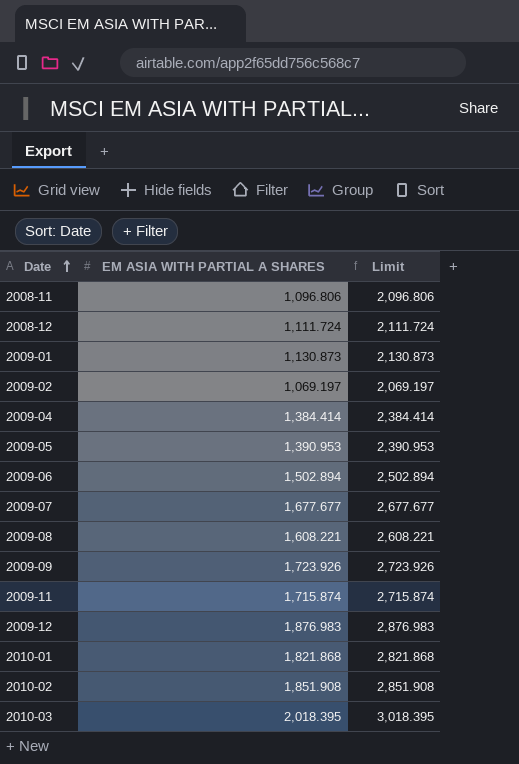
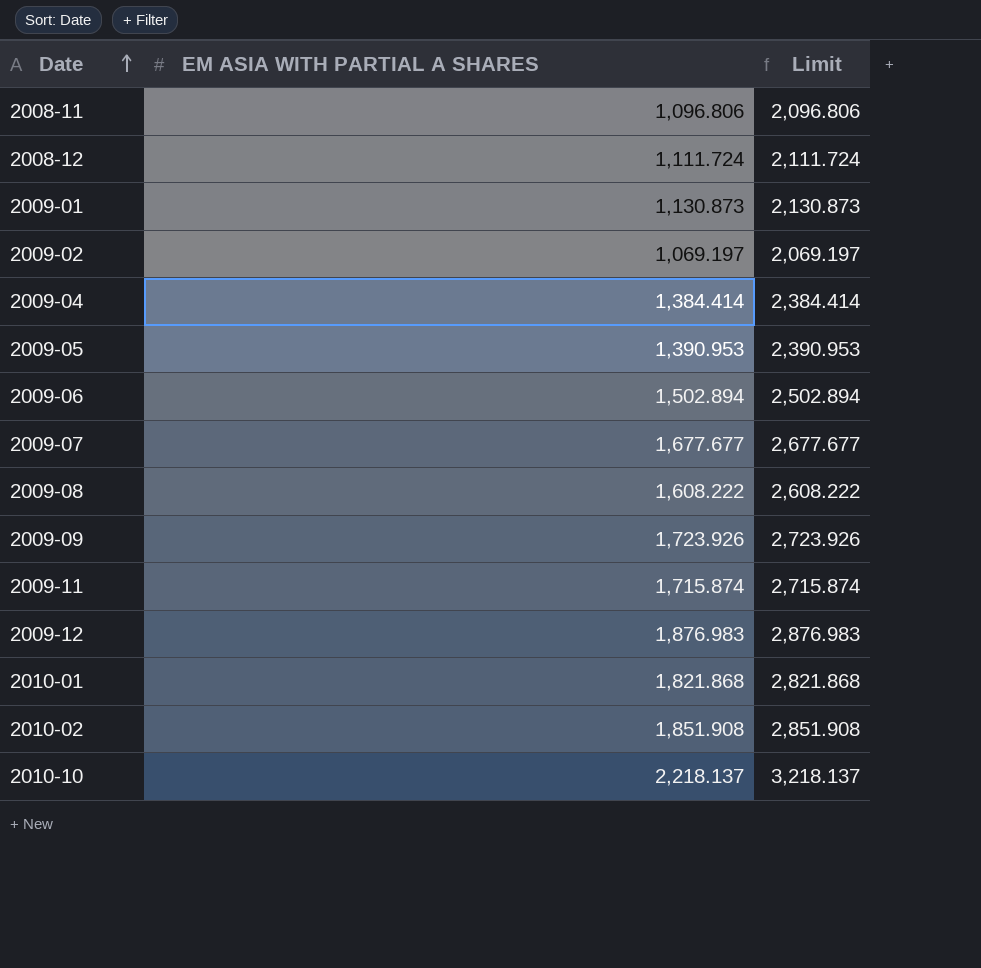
row 2010-03: 2,018.395 | 3,018.395 -> none
2009-08 | EM ASIA WITH PARTIAL A SHARES: 1,608.221 -> 1,608.222
2009-08 | Limit: 2,608.221 -> 2,608.222
row 2010-10: none -> 2,218.137 | 3,218.137

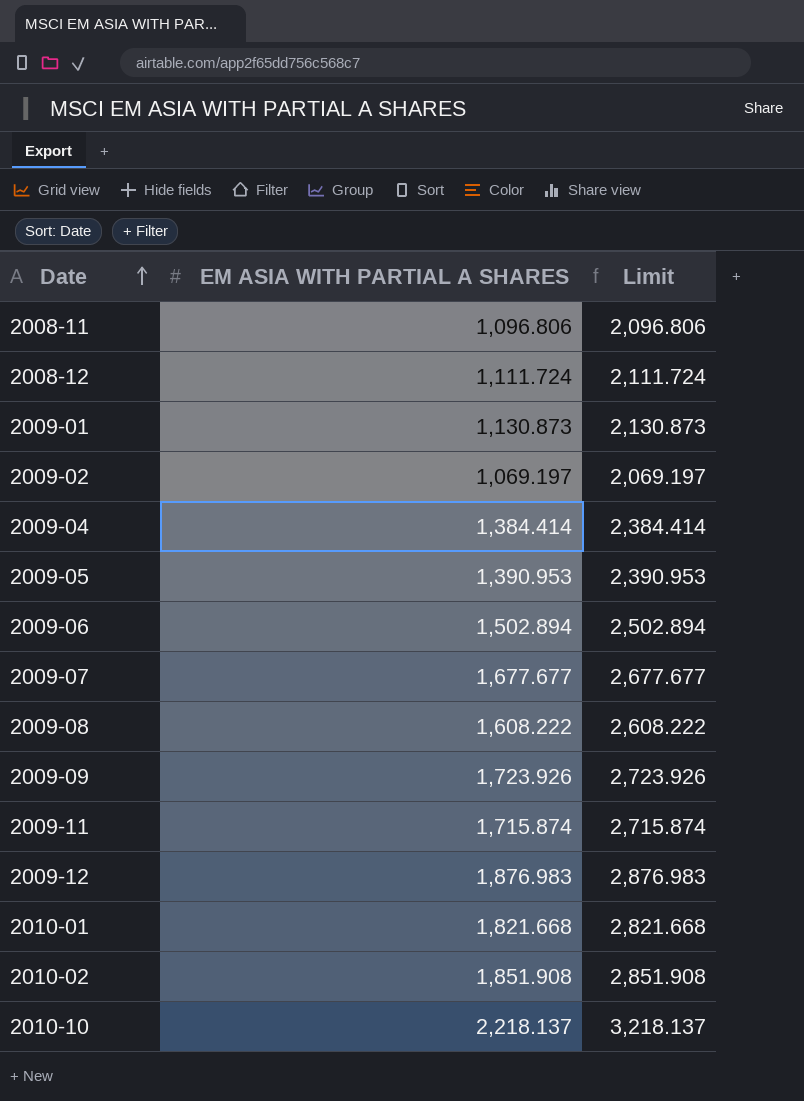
2010-01 | EM ASIA WITH PARTIAL A SHARES: 1,821.868 -> 1,821.668
2010-01 | Limit: 2,821.868 -> 2,821.668

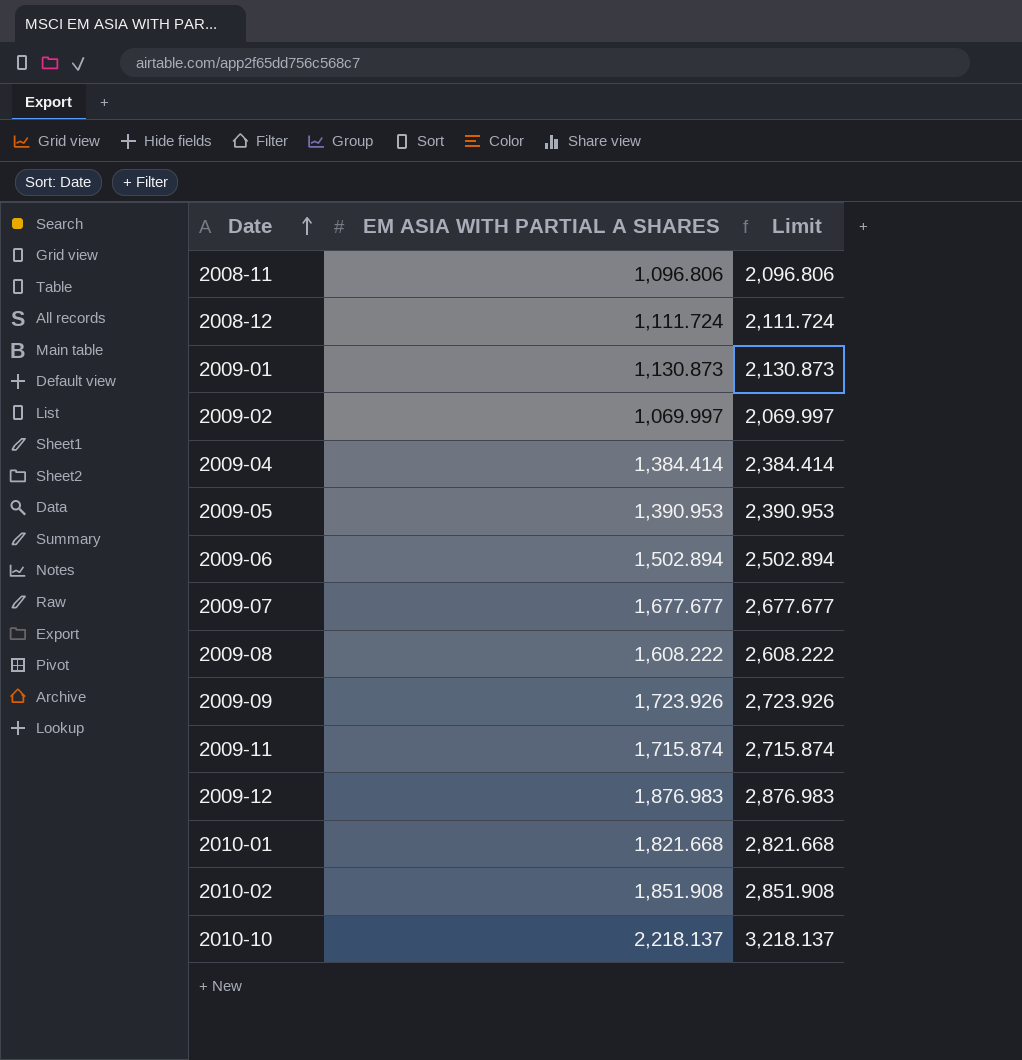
2009-02 | EM ASIA WITH PARTIAL A SHARES: 1,069.197 -> 1,069.997
2009-02 | Limit: 2,069.197 -> 2,069.997

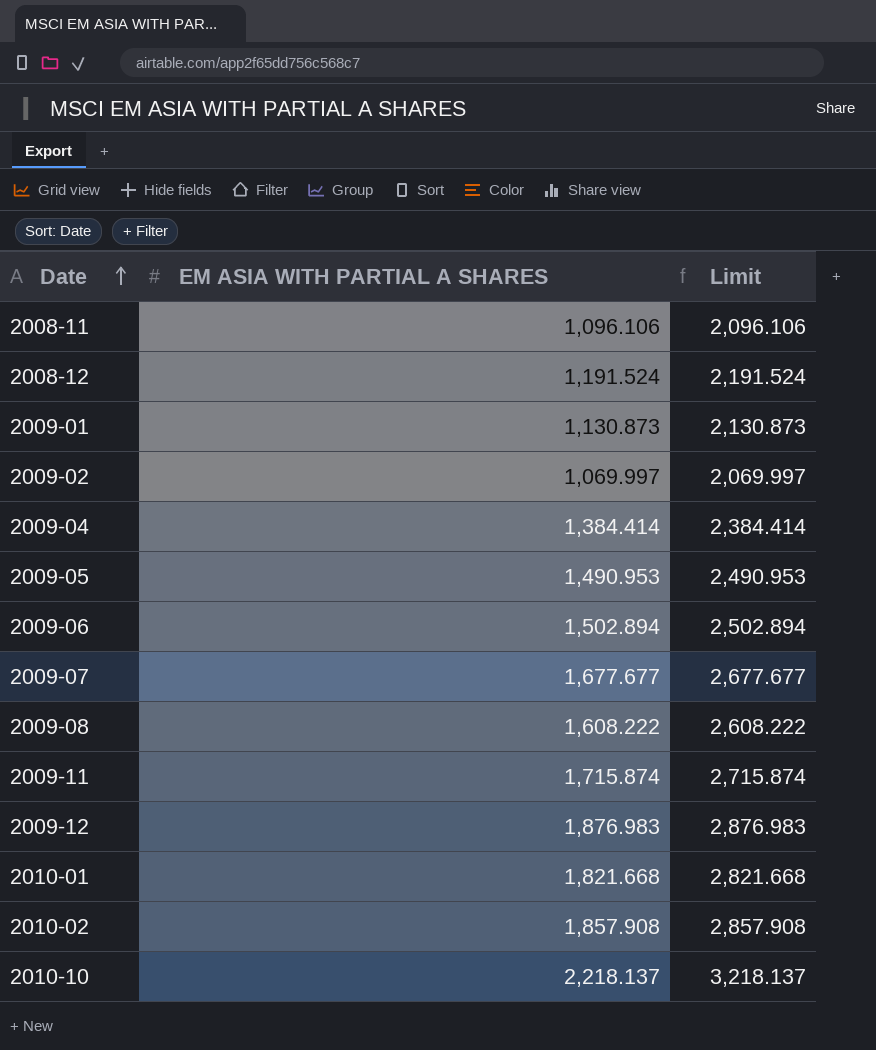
row 2009-09: 1,723.926 | 2,723.926 -> none
2008-11 | EM ASIA WITH PARTIAL A SHARES: 1,096.806 -> 1,096.106
2008-11 | Limit: 2,096.806 -> 2,096.106
2008-12 | EM ASIA WITH PARTIAL A SHARES: 1,111.724 -> 1,191.524
2008-12 | Limit: 2,111.724 -> 2,191.524
2009-05 | EM ASIA WITH PARTIAL A SHARES: 1,390.953 -> 1,490.953
2009-05 | Limit: 2,390.953 -> 2,490.953
2010-02 | EM ASIA WITH PARTIAL A SHARES: 1,851.908 -> 1,857.908
2010-02 | Limit: 2,851.908 -> 2,857.908

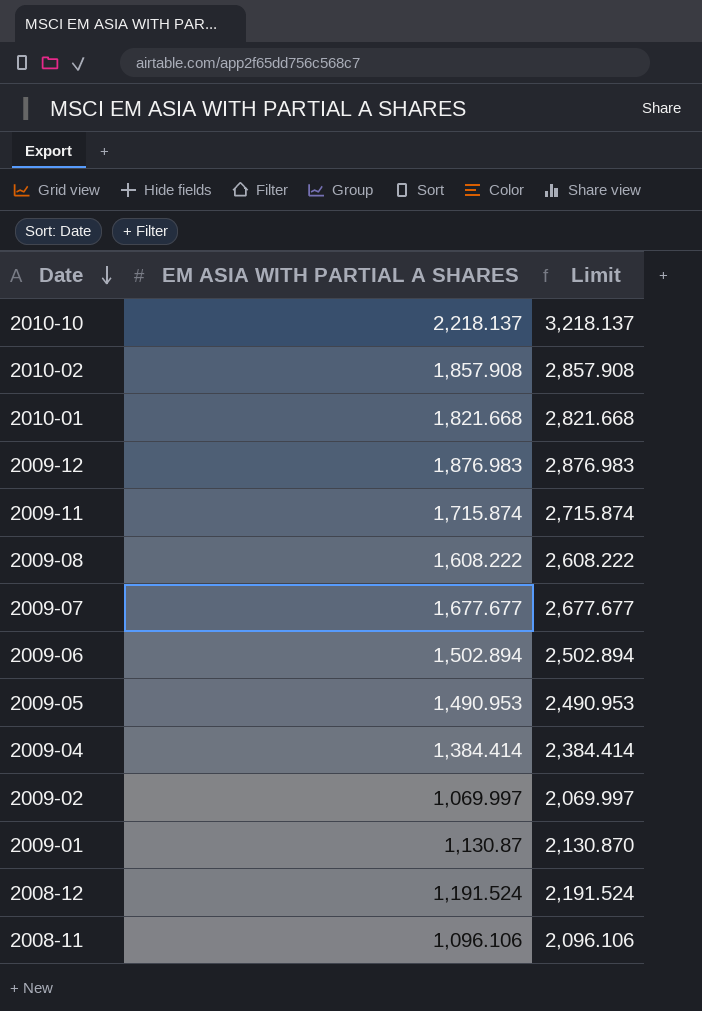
row order: Date ascending -> Date descending
2009-01 | EM ASIA WITH PARTIAL A SHARES: 1,130.873 -> 1,130.87
2009-01 | Limit: 2,130.873 -> 2,130.870

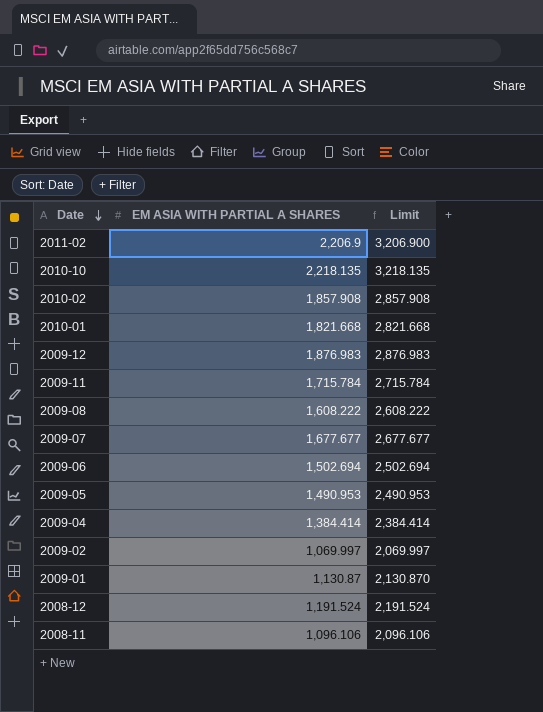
row 2011-02: none -> 2,206.9 | 3,206.900
2010-10 | EM ASIA WITH PARTIAL A SHARES: 2,218.137 -> 2,218.135
2010-10 | Limit: 3,218.137 -> 3,218.135
2009-11 | EM ASIA WITH PARTIAL A SHARES: 1,715.874 -> 1,715.784
2009-11 | Limit: 2,715.874 -> 2,715.784
2009-06 | EM ASIA WITH PARTIAL A SHARES: 1,502.894 -> 1,502.694
2009-06 | Limit: 2,502.894 -> 2,502.694

